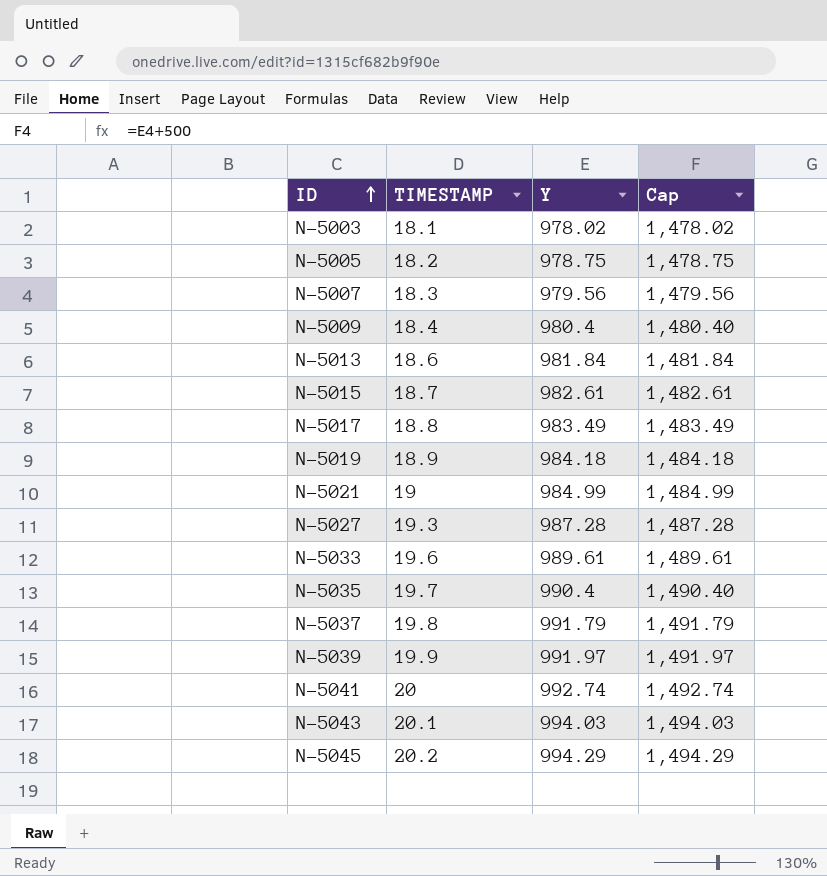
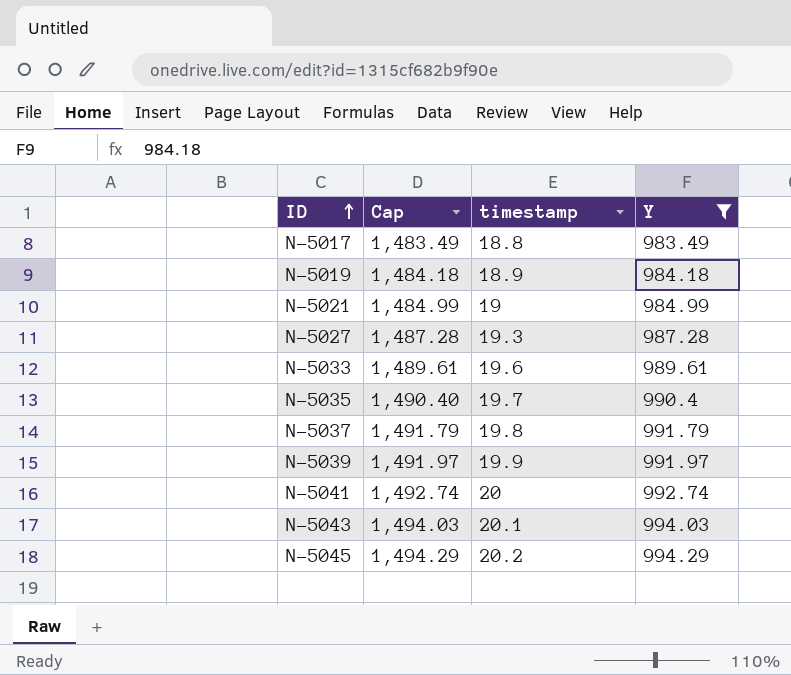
filter: none -> Y >= 983.49
column Cap | position: 4 -> 2
column name: TIMESTAMP -> timestamp

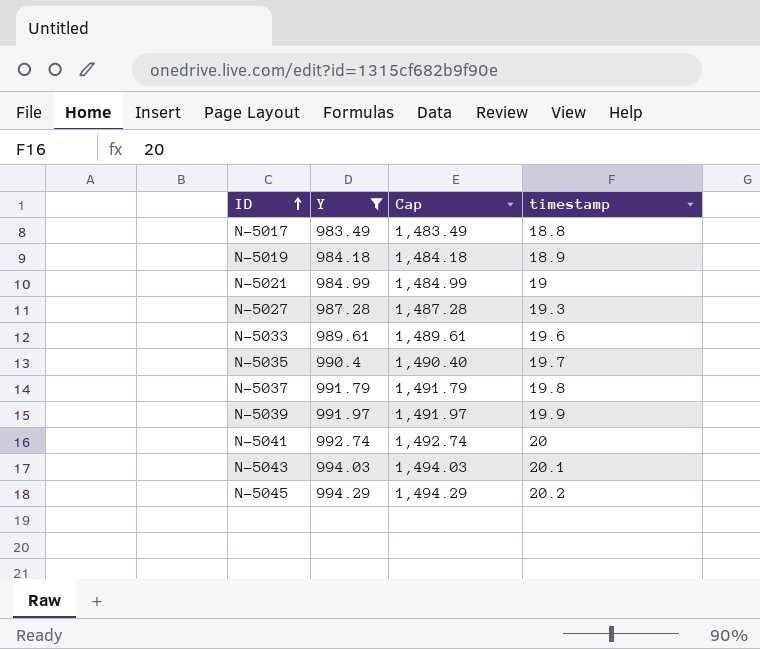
column Y | position: 4 -> 2

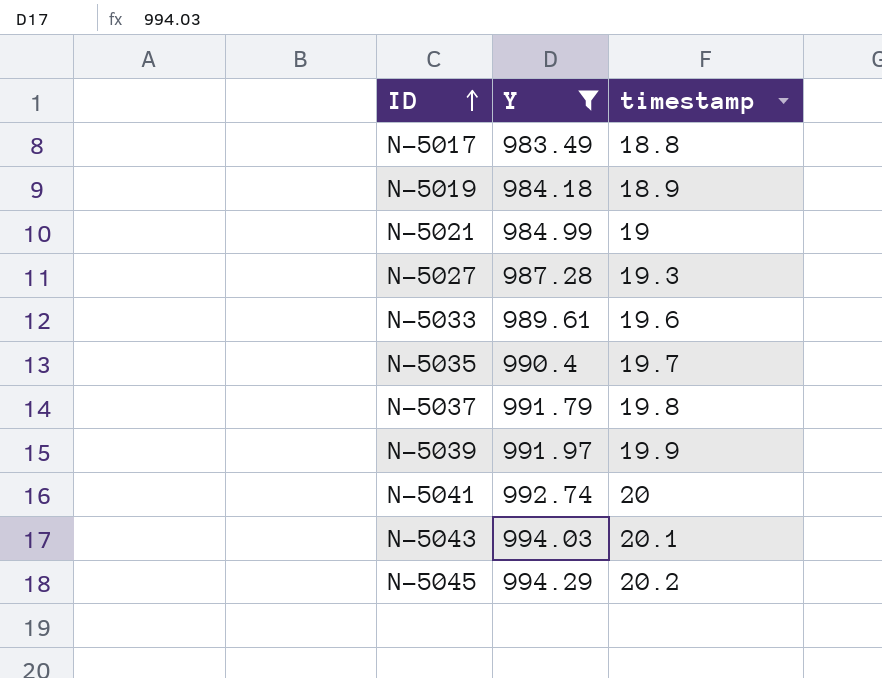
column Cap | formula: [Y] + 500 -> none

